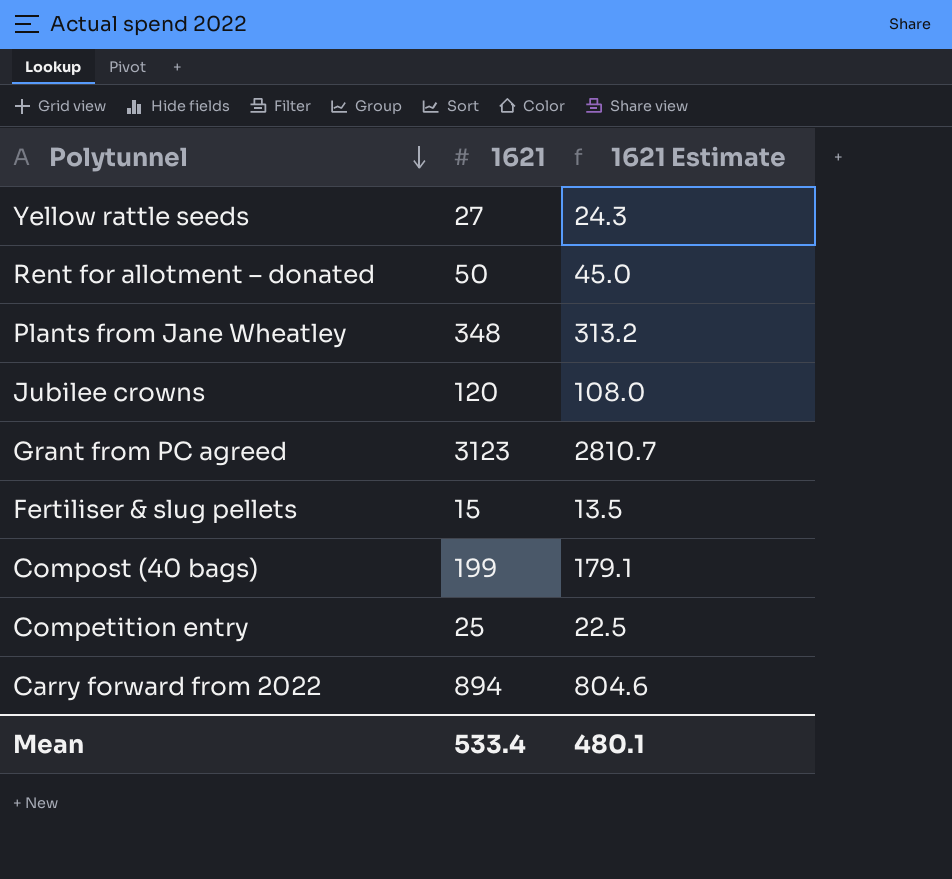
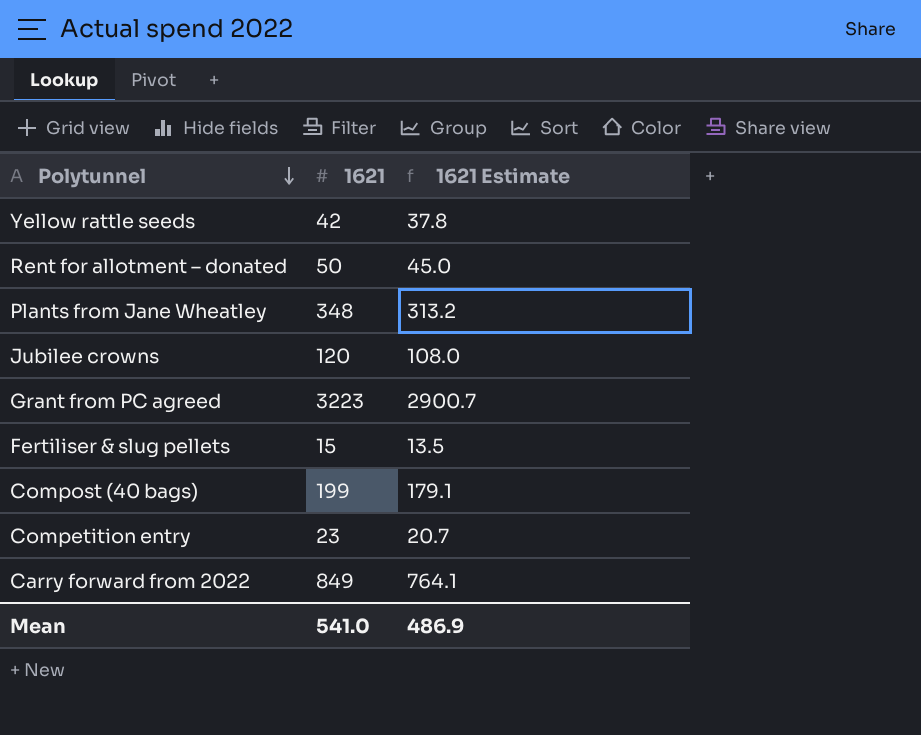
Yellow rattle seeds | 1621: 27 -> 42
Yellow rattle seeds | 1621 Estimate: 24.3 -> 37.8
Grant from PC agreed | 1621: 3123 -> 3223
Grant from PC agreed | 1621 Estimate: 2810.7 -> 2900.7
Competition entry | 1621: 25 -> 23
Competition entry | 1621 Estimate: 22.5 -> 20.7
Carry forward from 2022 | 1621: 894 -> 849
Carry forward from 2022 | 1621 Estimate: 804.6 -> 764.1
Mean | 1621: 533.4 -> 541.0
Mean | 1621 Estimate: 480.1 -> 486.9

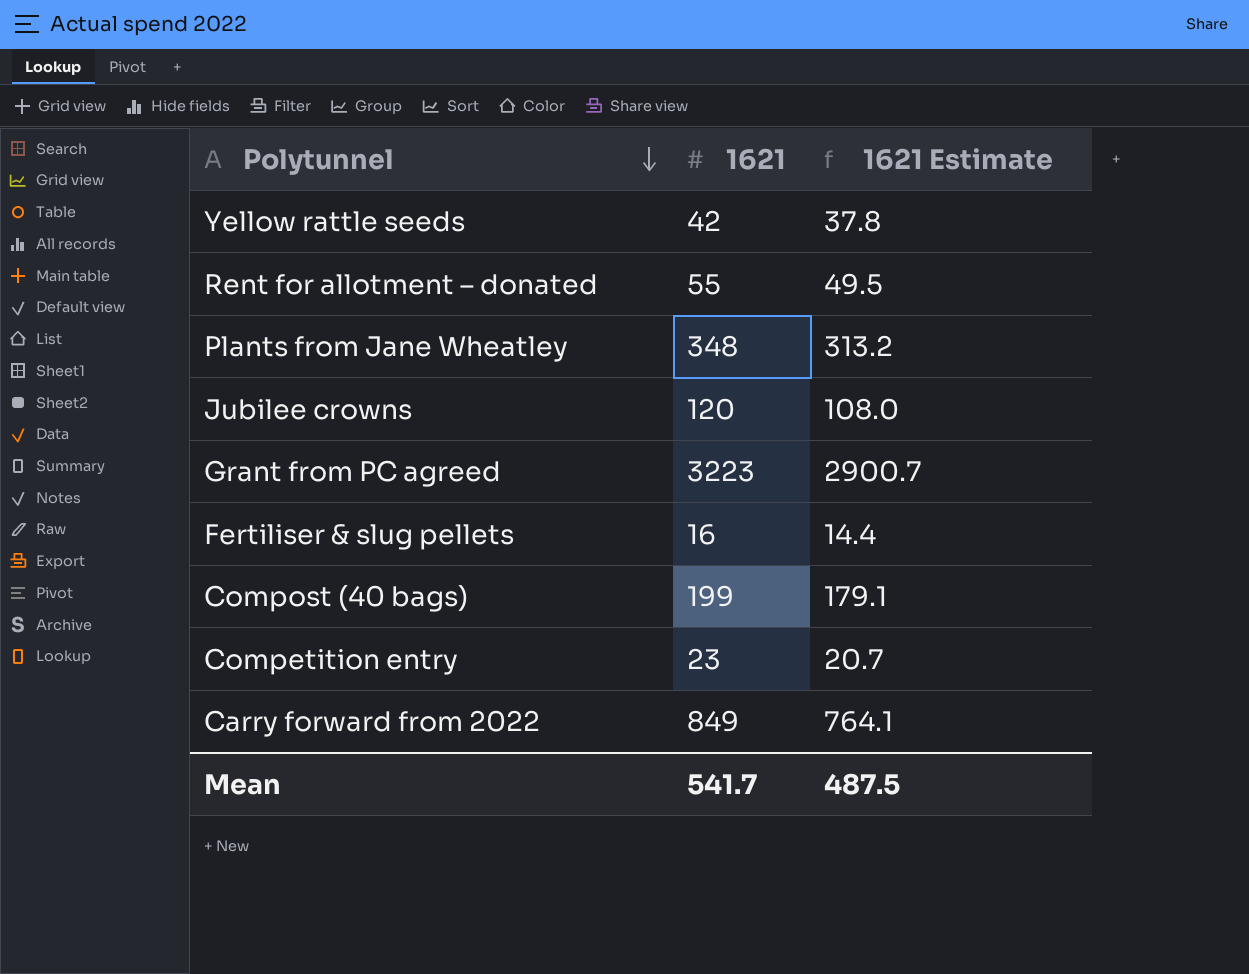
Rent for allotment – donated | 1621: 50 -> 55
Rent for allotment – donated | 1621 Estimate: 45.0 -> 49.5
Fertiliser & slug pellets | 1621: 15 -> 16
Fertiliser & slug pellets | 1621 Estimate: 13.5 -> 14.4
Mean | 1621: 541.0 -> 541.7
Mean | 1621 Estimate: 486.9 -> 487.5

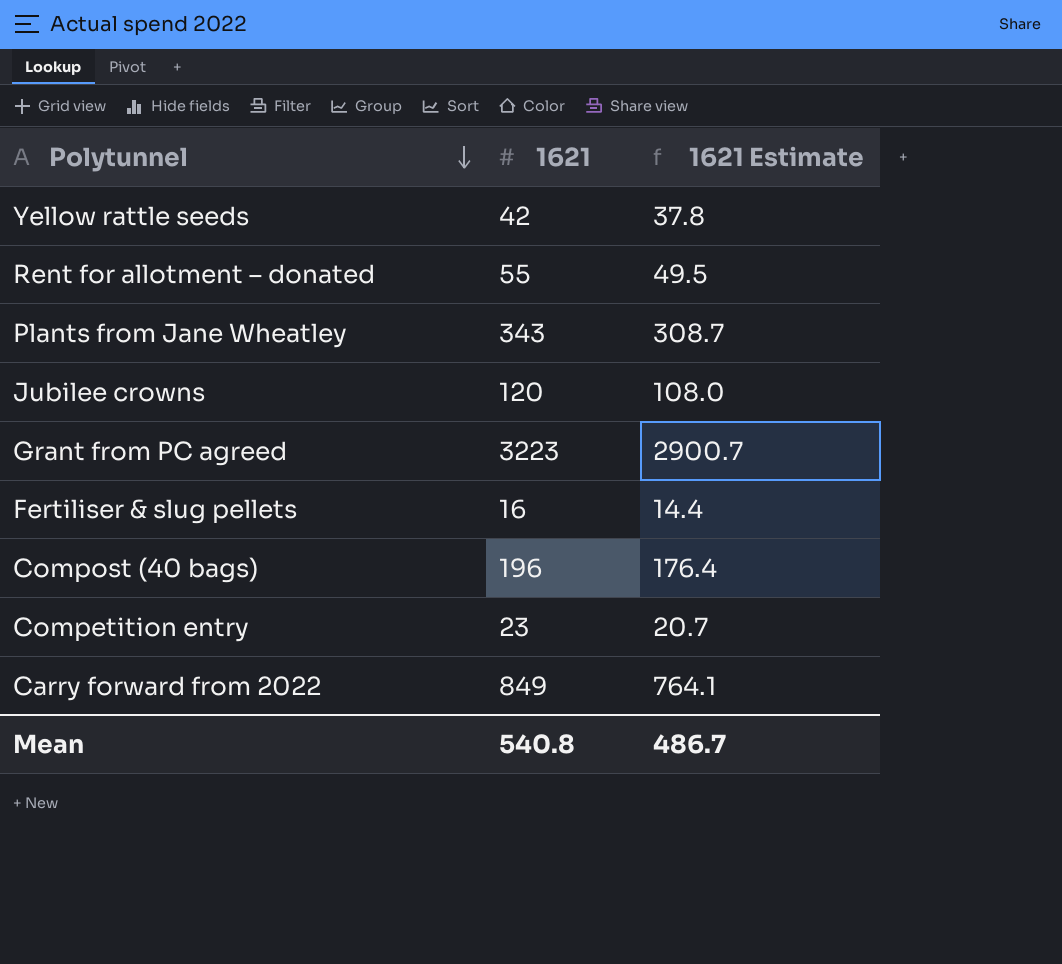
Plants from Jane Wheatley | 1621: 348 -> 343
Plants from Jane Wheatley | 1621 Estimate: 313.2 -> 308.7
Compost (40 bags) | 1621: 199 -> 196
Compost (40 bags) | 1621 Estimate: 179.1 -> 176.4
Mean | 1621: 541.7 -> 540.8
Mean | 1621 Estimate: 487.5 -> 486.7

